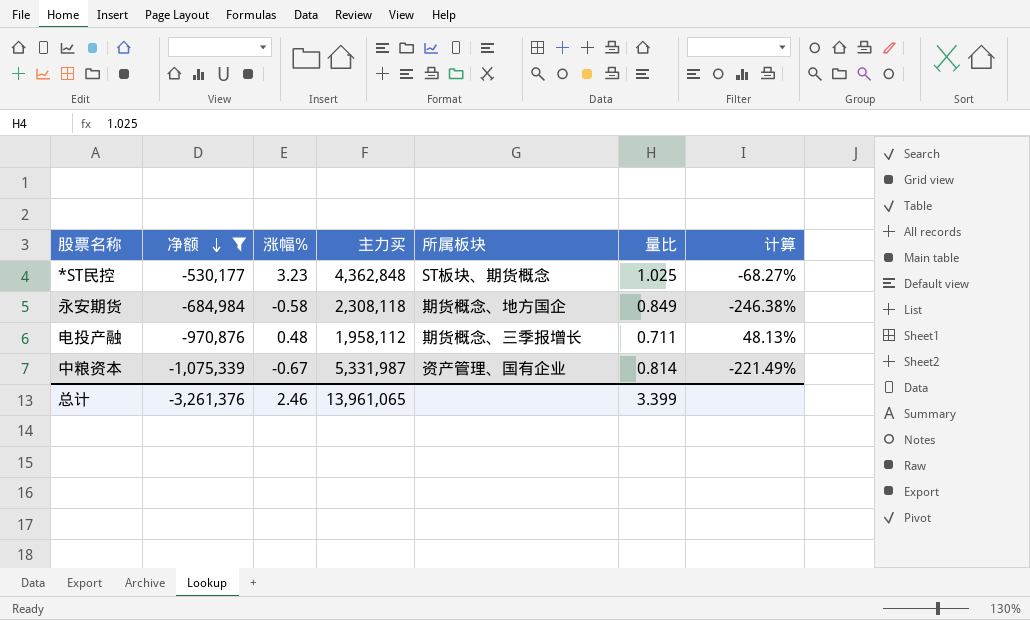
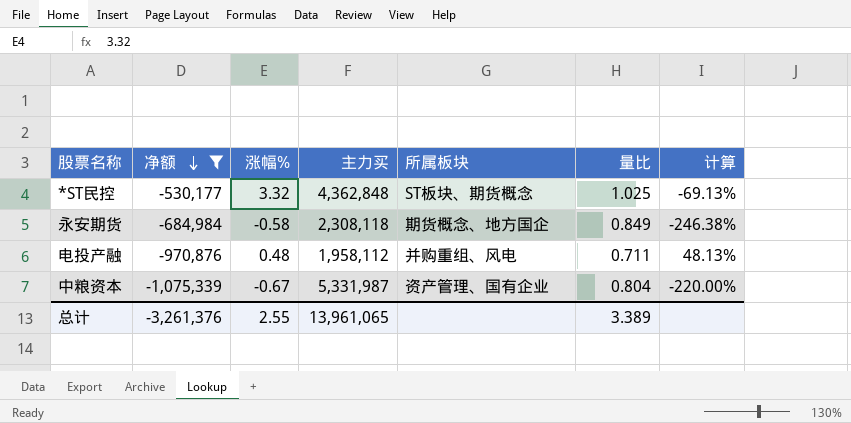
*ST民控 | 涨幅%: 3.23 -> 3.32
*ST民控 | 计算: -68.27% -> -69.13%
电投产融 | 所属板块: 期货概念、三季报增长 -> 并购重组、风电
中粮资本 | 量比: 0.814 -> 0.804
中粮资本 | 计算: -221.49% -> -220.00%
总计 | 涨幅%: 2.46 -> 2.55
总计 | 量比: 3.399 -> 3.389

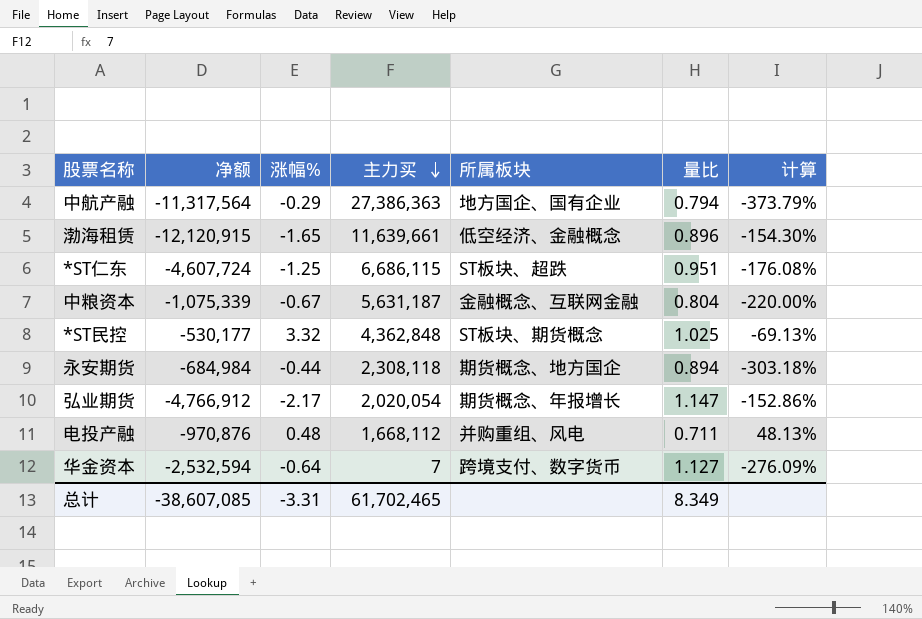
filter: 净额 >= -1,075,339 -> none
row order: 净额 descending -> 主力买 descending
中粮资本 | 主力买: 5,331,987 -> 5,631,187
中粮资本 | 所属板块: 资产管理、国有企业 -> 金融概念、互联网金融
永安期货 | 涨幅%: -0.58 -> -0.44
永安期货 | 量比: 0.849 -> 0.894
永安期货 | 计算: -246.38% -> -303.18%
电投产融 | 主力买: 1,958,112 -> 1,668,112
总计 | 净额: -3,261,376 -> -38,607,085
总计 | 涨幅%: 2.55 -> -3.31
总计 | 主力买: 13,961,065 -> 61,702,465
总计 | 量比: 3.389 -> 8.349

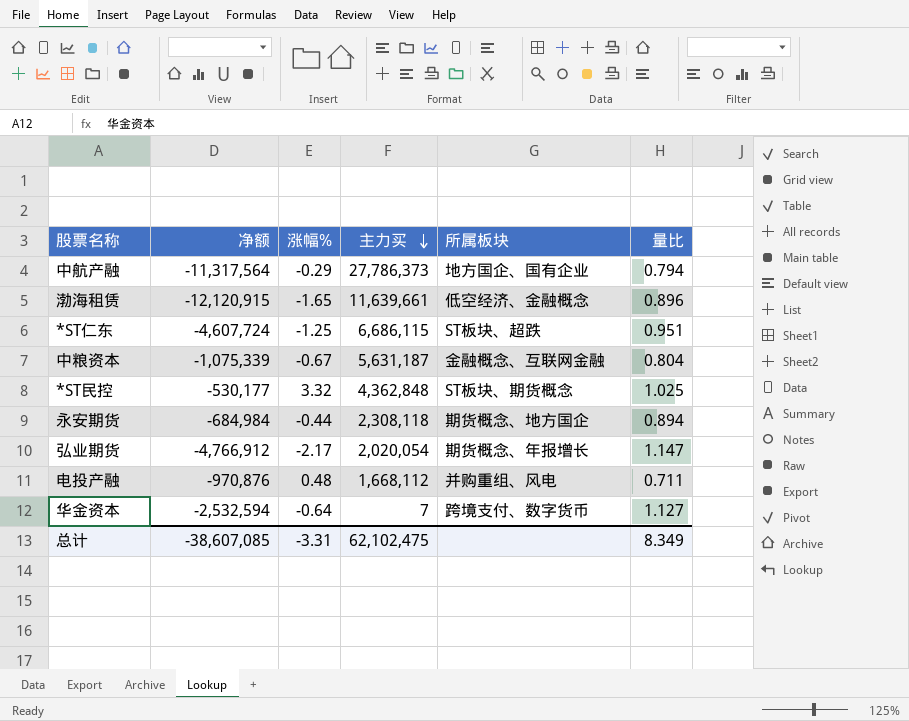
column 计算 | formula: ([量比] - [涨幅%]) / [涨幅%] -> none
中航产融 | 主力买: 27,386,363 -> 27,786,373
总计 | 主力买: 61,702,465 -> 62,102,475

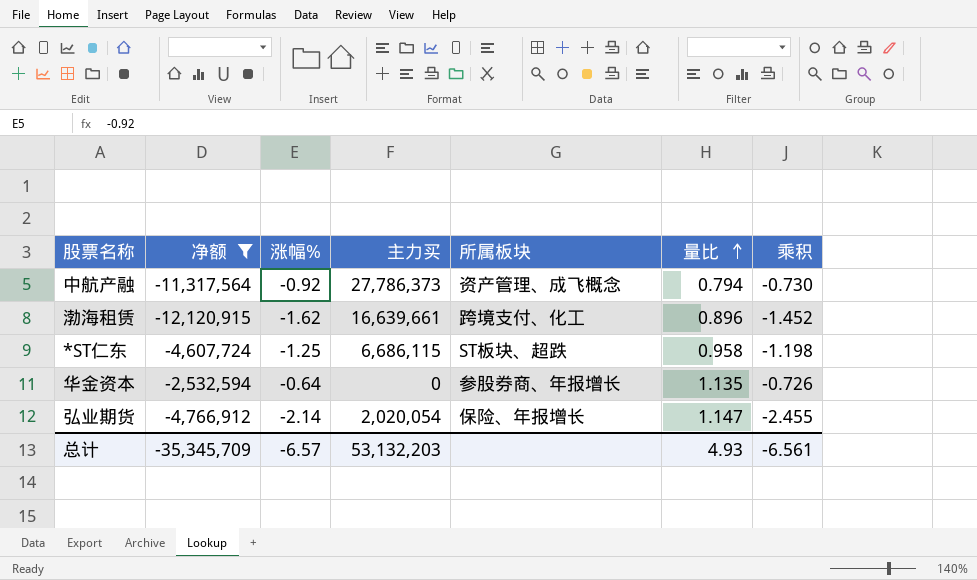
filter: none -> 净额 <= -2,532,594
row order: 主力买 descending -> 量比 ascending
column 乘积 | formula: none -> [涨幅%] * [量比]
中航产融 | 涨幅%: -0.29 -> -0.92
中航产融 | 所属板块: 地方国企、国有企业 -> 资产管理、成飞概念
渤海租赁 | 涨幅%: -1.65 -> -1.62
渤海租赁 | 主力买: 11,639,661 -> 16,639,661
渤海租赁 | 所属板块: 低空经济、金融概念 -> 跨境支付、化工
*ST仁东 | 量比: 0.951 -> 0.958
华金资本 | 主力买: 7 -> 0
华金资本 | 所属板块: 跨境支付、数字货币 -> 参股券商、年报增长
华金资本 | 量比: 1.127 -> 1.135
弘业期货 | 涨幅%: -2.17 -> -2.14
弘业期货 | 所属板块: 期货概念、年报增长 -> 保险、年报增长
总计 | 净额: -38,607,085 -> -35,345,709
总计 | 涨幅%: -3.31 -> -6.57
总计 | 主力买: 62,102,475 -> 53,132,203
总计 | 量比: 8.349 -> 4.93

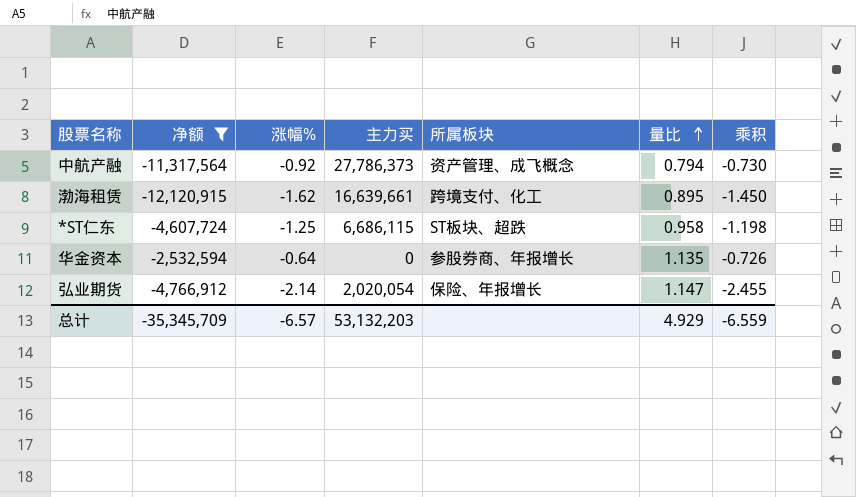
渤海租赁 | 量比: 0.896 -> 0.895
渤海租赁 | 乘积: -1.452 -> -1.450
总计 | 量比: 4.93 -> 4.929
总计 | 乘积: -6.561 -> -6.559

